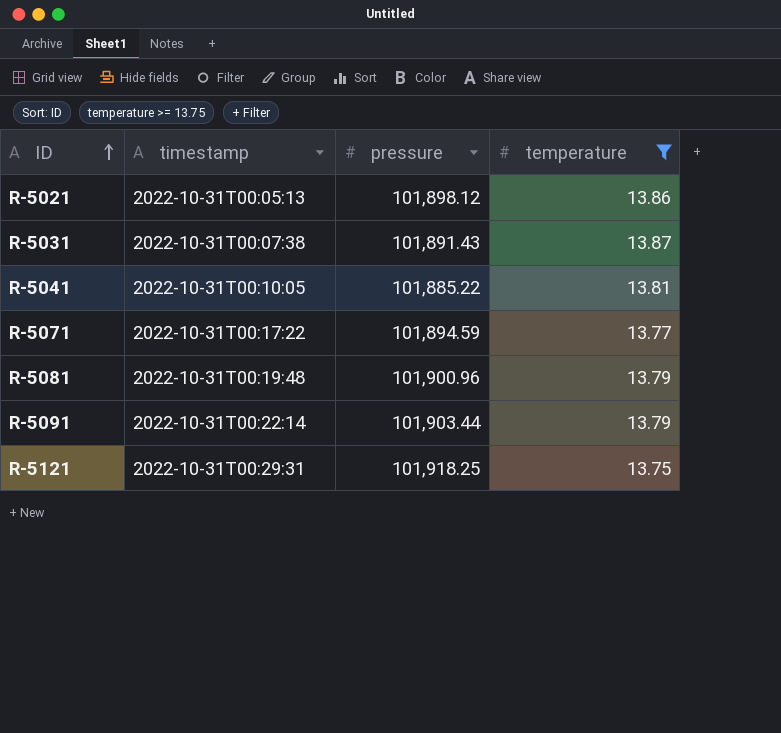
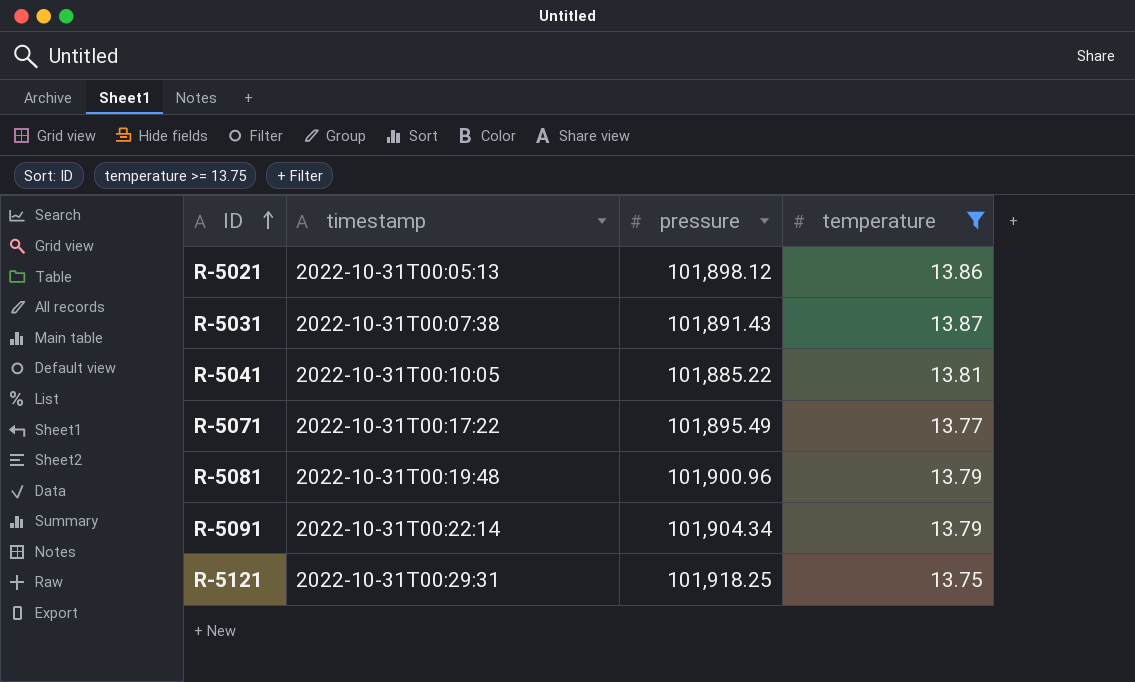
R-5071 | pressure: 101,894.59 -> 101,895.49
R-5091 | pressure: 101,903.44 -> 101,904.34

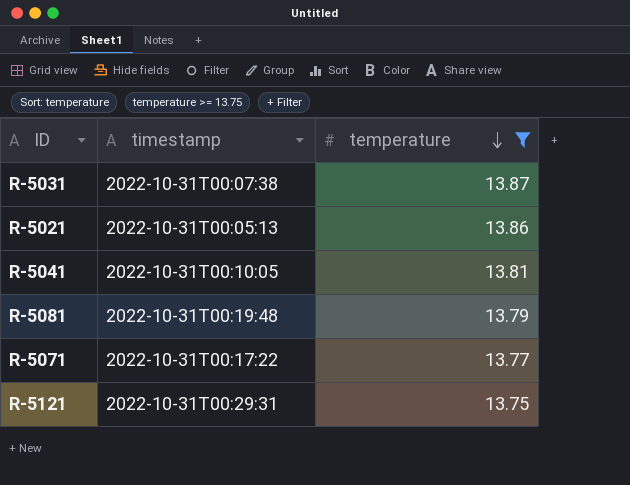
row order: ID ascending -> temperature descending
column pressure | position: 3 -> none
row R-5091: 2022-10-31T00:22:14 | 101,904.34 | 13.79 -> none

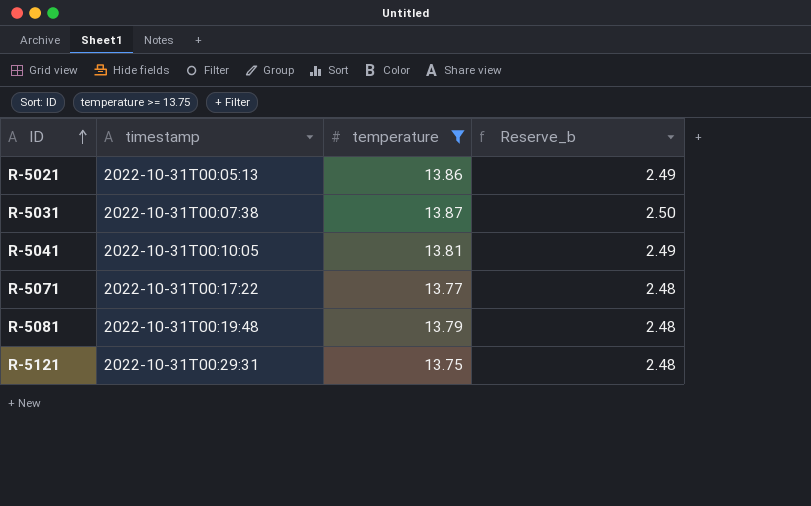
row order: temperature descending -> ID ascending
column Reserve_b | formula: none -> [temperature] * 0.18

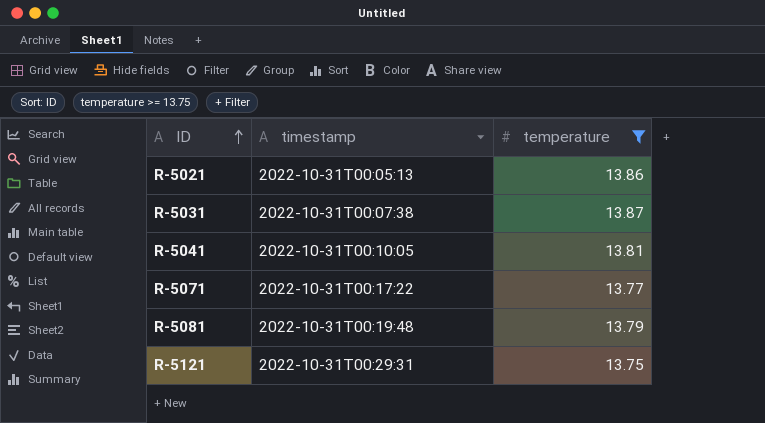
column Reserve_b | formula: [temperature] * 0.18 -> none

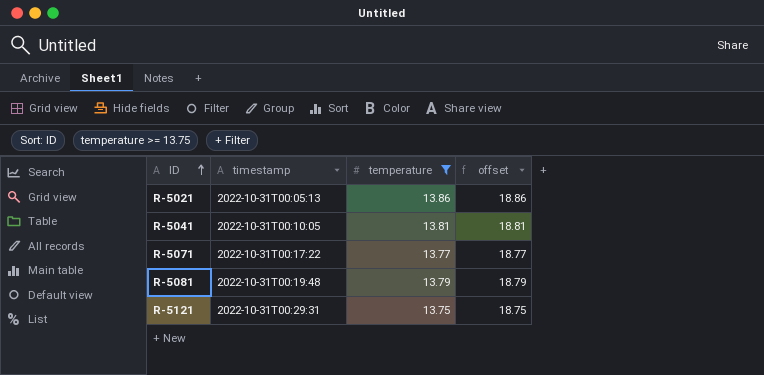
column offset | formula: none -> [temperature] + 5
row R-5031: 2022-10-31T00:07:38 | 13.87 -> none

